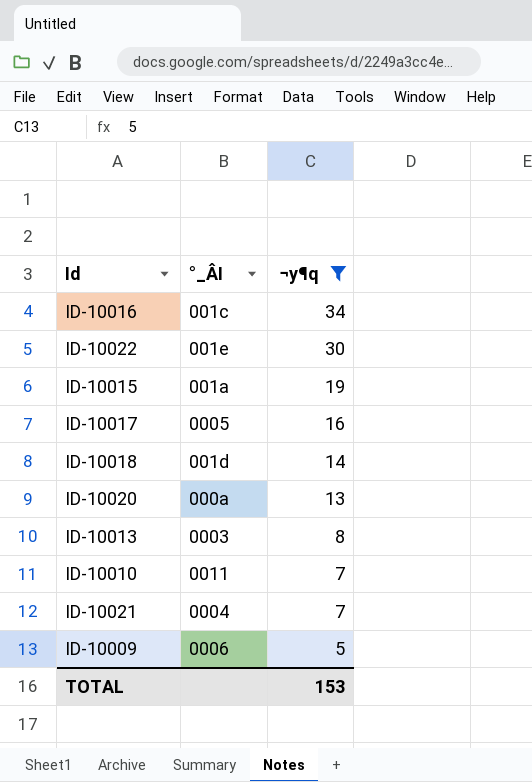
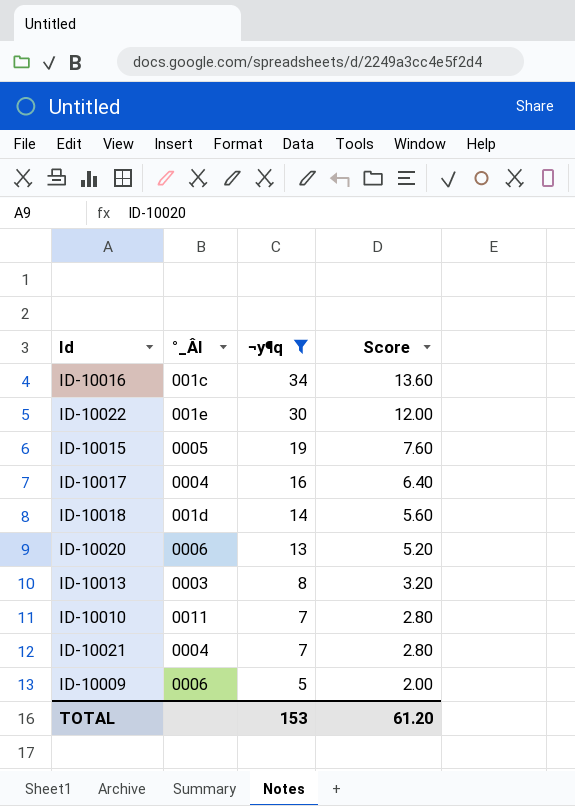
column Score | formula: none -> [¬y¶q] * 0.4
ID-10015 | °_ÂI: 001a -> 0005
ID-10017 | °_ÂI: 0005 -> 0004
ID-10020 | °_ÂI: 000a -> 0006

